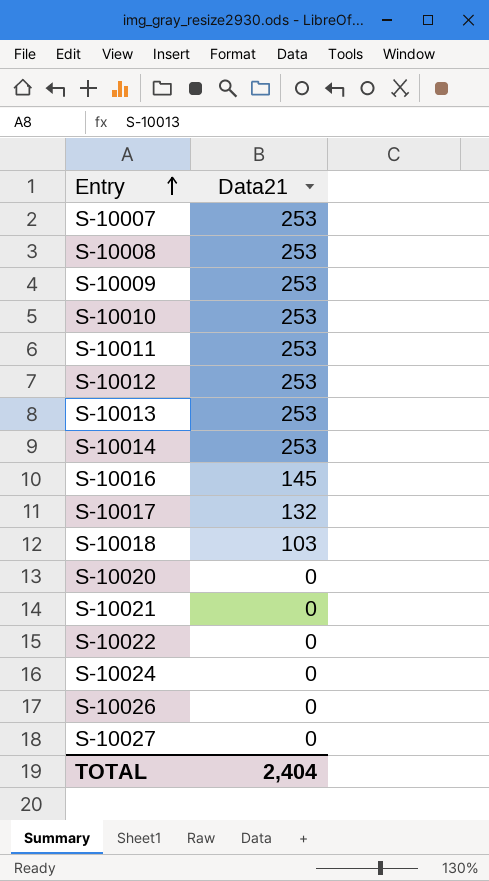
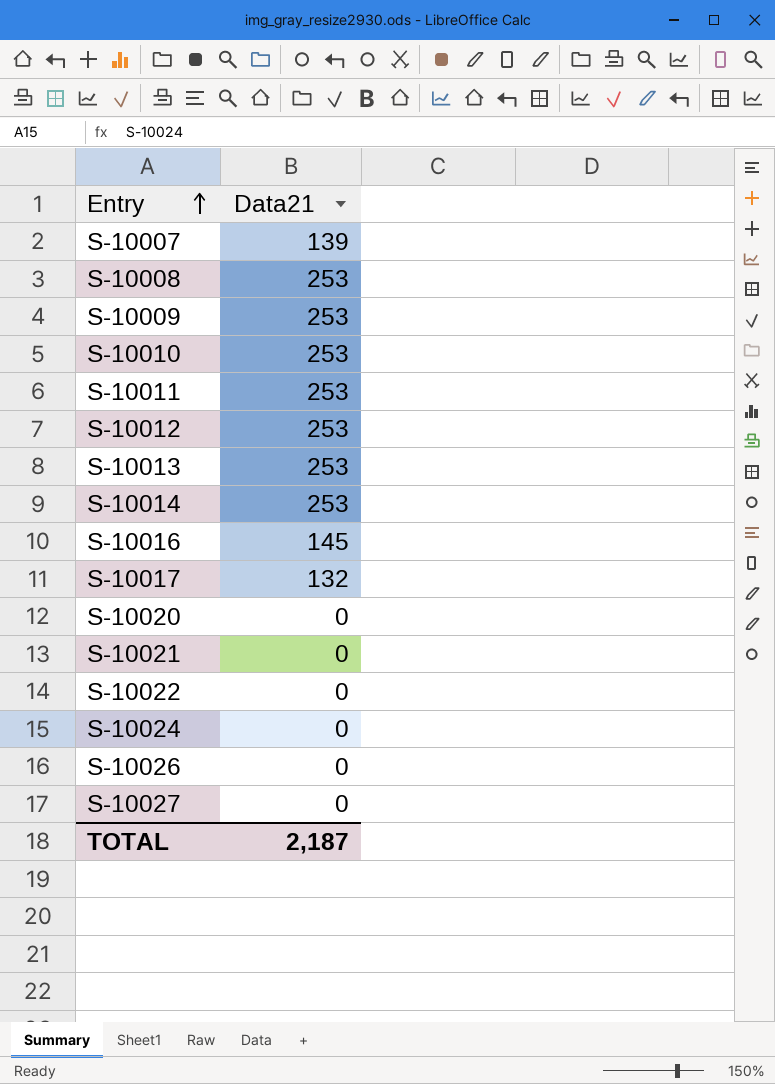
row S-10018: 103 -> none
S-10007 | Data21: 253 -> 139
TOTAL | Data21: 2,404 -> 2,187

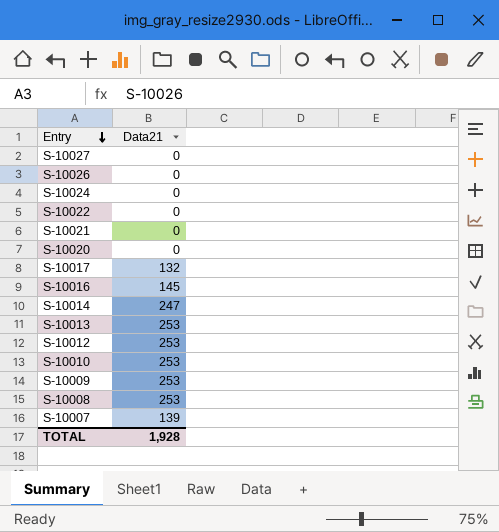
row order: Entry ascending -> Entry descending
row S-10011: 253 -> none
S-10014 | Data21: 253 -> 247
TOTAL | Data21: 2,187 -> 1,928

